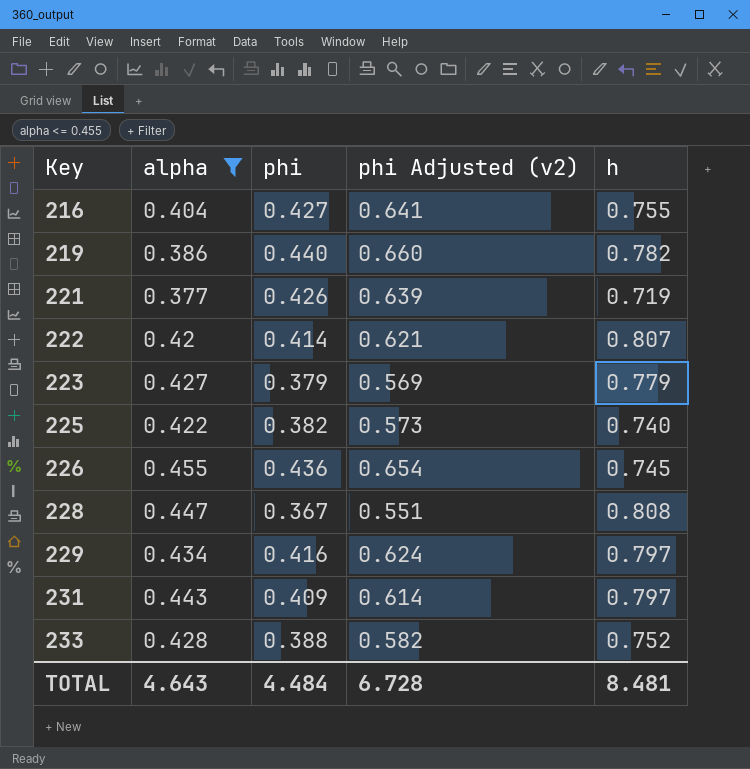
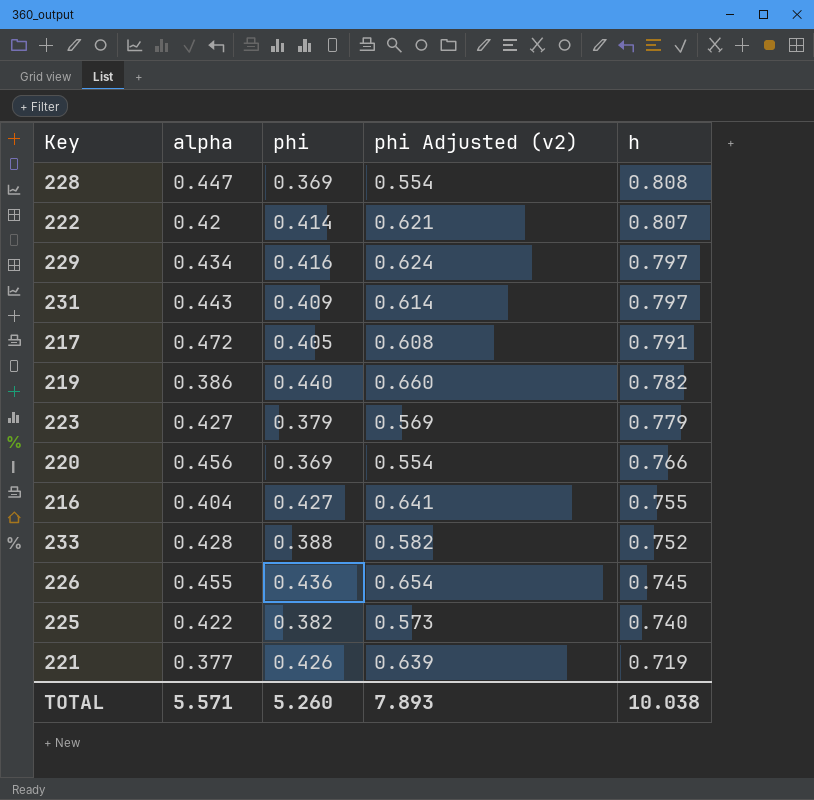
filter: alpha <= 0.455 -> none
row order: Key ascending -> h descending
228 | phi: 0.367 -> 0.369
228 | phi Adjusted (v2): 0.551 -> 0.554
TOTAL | alpha: 4.643 -> 5.571
TOTAL | phi: 4.484 -> 5.260
TOTAL | phi Adjusted (v2): 6.728 -> 7.893
TOTAL | h: 8.481 -> 10.038

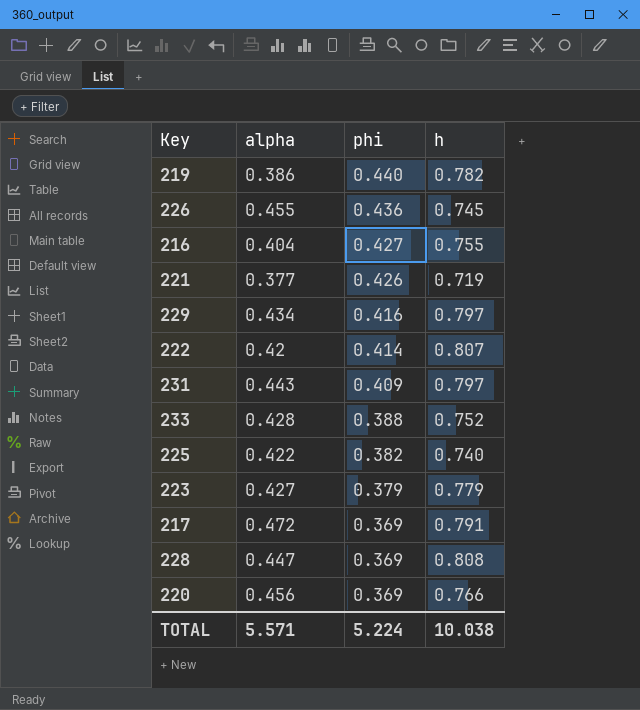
row order: h descending -> phi descending
column phi Adjusted (v2) | formula: [phi] * 1.5 -> none
217 | phi: 0.405 -> 0.369
TOTAL | phi: 5.260 -> 5.224

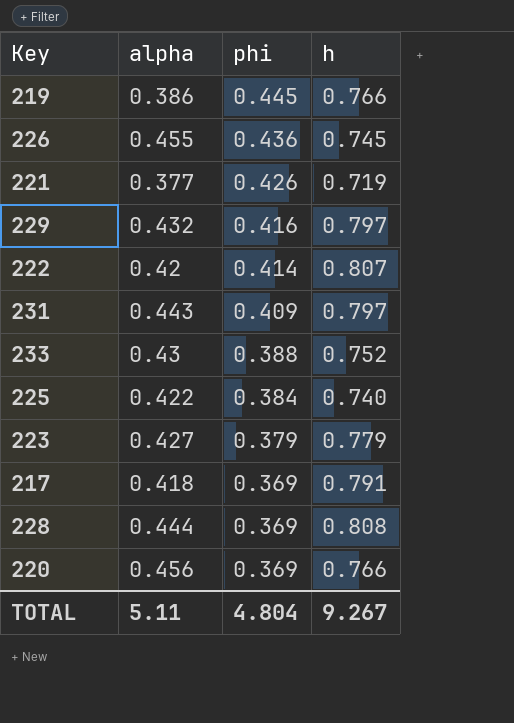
row 216: 0.404 | 0.427 | 0.755 -> none
219 | phi: 0.440 -> 0.445
219 | h: 0.782 -> 0.766
229 | alpha: 0.434 -> 0.432
233 | alpha: 0.428 -> 0.43
225 | phi: 0.382 -> 0.384
217 | alpha: 0.472 -> 0.418
228 | alpha: 0.447 -> 0.444
TOTAL | alpha: 5.571 -> 5.11
TOTAL | phi: 5.224 -> 4.804
TOTAL | h: 10.038 -> 9.267

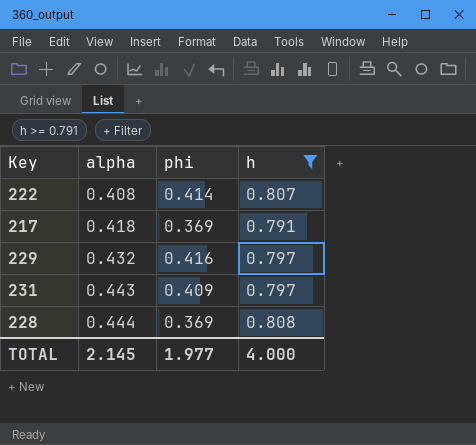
filter: none -> h >= 0.791
row order: phi descending -> alpha ascending
222 | alpha: 0.42 -> 0.408
TOTAL | alpha: 5.11 -> 2.145
TOTAL | phi: 4.804 -> 1.977
TOTAL | h: 9.267 -> 4.000

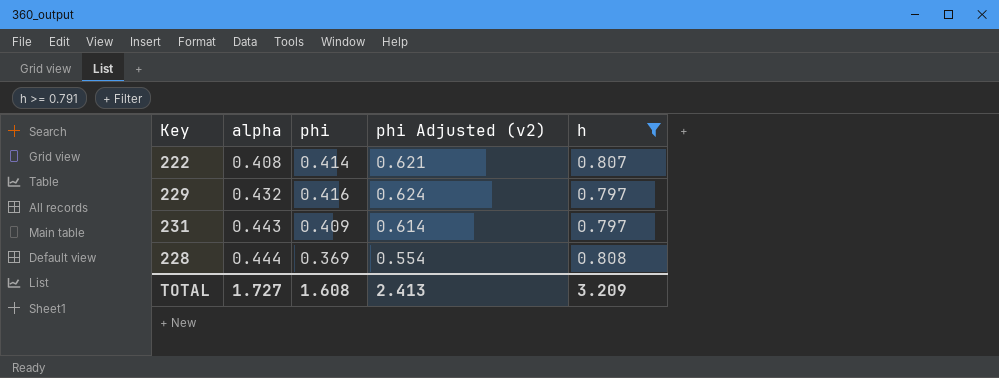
column phi Adjusted (v2) | formula: none -> [phi] * 1.5
row 217: 0.418 | 0.369 | 0.791 -> none
TOTAL | alpha: 2.145 -> 1.727
TOTAL | phi: 1.977 -> 1.608
TOTAL | h: 4.000 -> 3.209

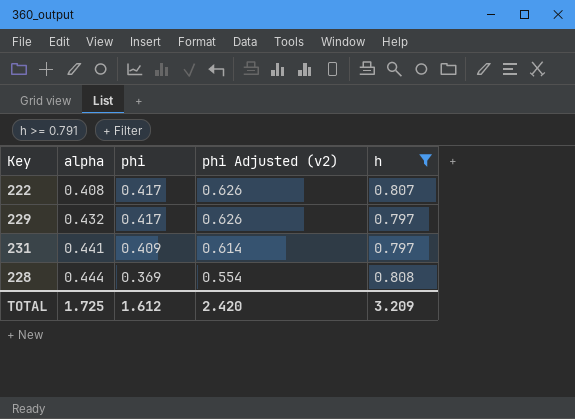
222 | phi: 0.414 -> 0.417
222 | phi Adjusted (v2): 0.621 -> 0.626
229 | phi: 0.416 -> 0.417
229 | phi Adjusted (v2): 0.624 -> 0.626
231 | alpha: 0.443 -> 0.441
TOTAL | alpha: 1.727 -> 1.725
TOTAL | phi: 1.608 -> 1.612
TOTAL | phi Adjusted (v2): 2.413 -> 2.420

